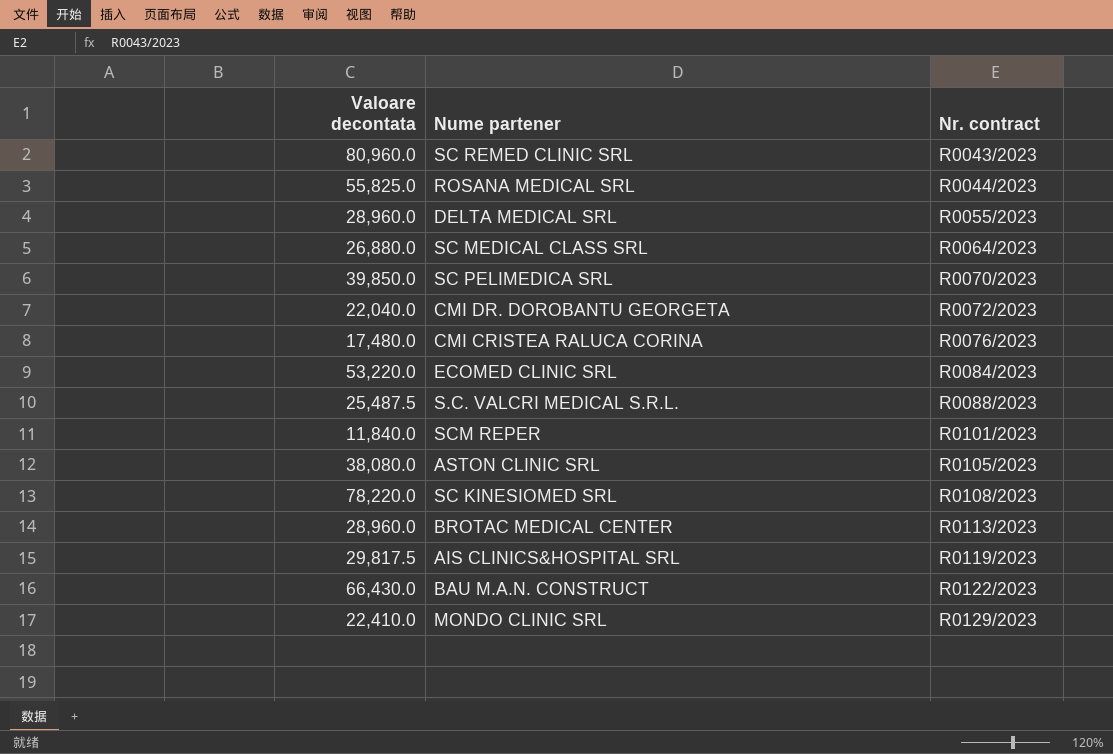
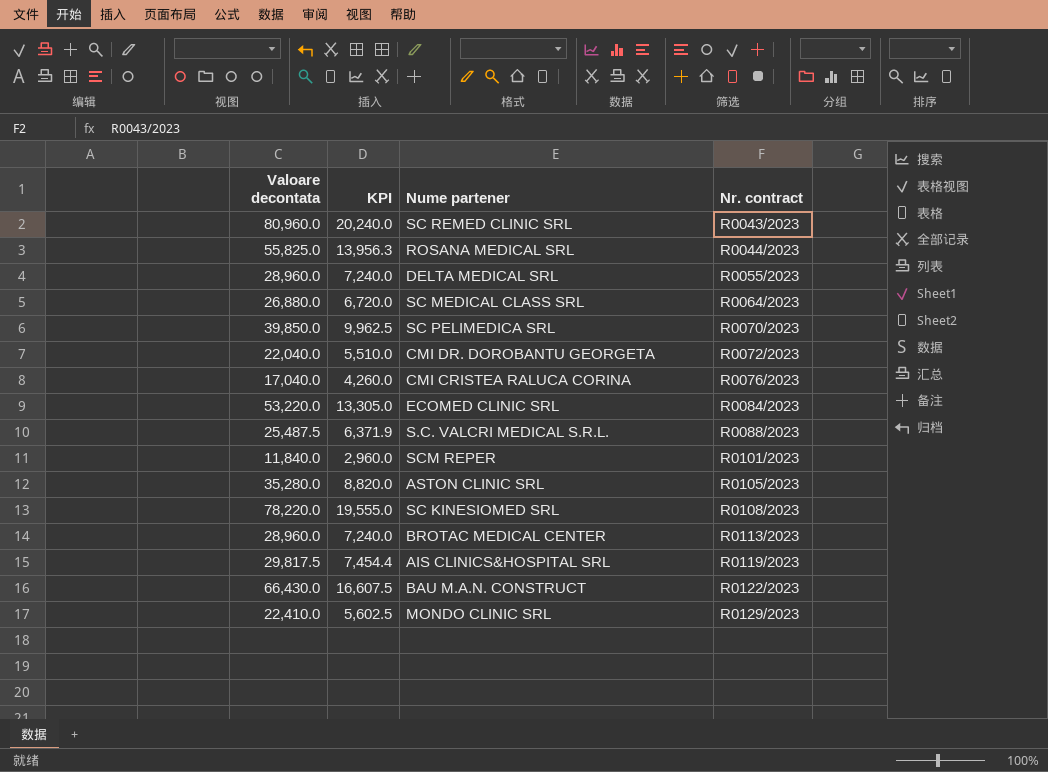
column KPI | formula: none -> [Valoare decontata] * 0.25
CMI CRISTEA RALUCA CORINA | Valoare decontata: 17,480.0 -> 17,040.0
ASTON CLINIC SRL | Valoare decontata: 38,080.0 -> 35,280.0

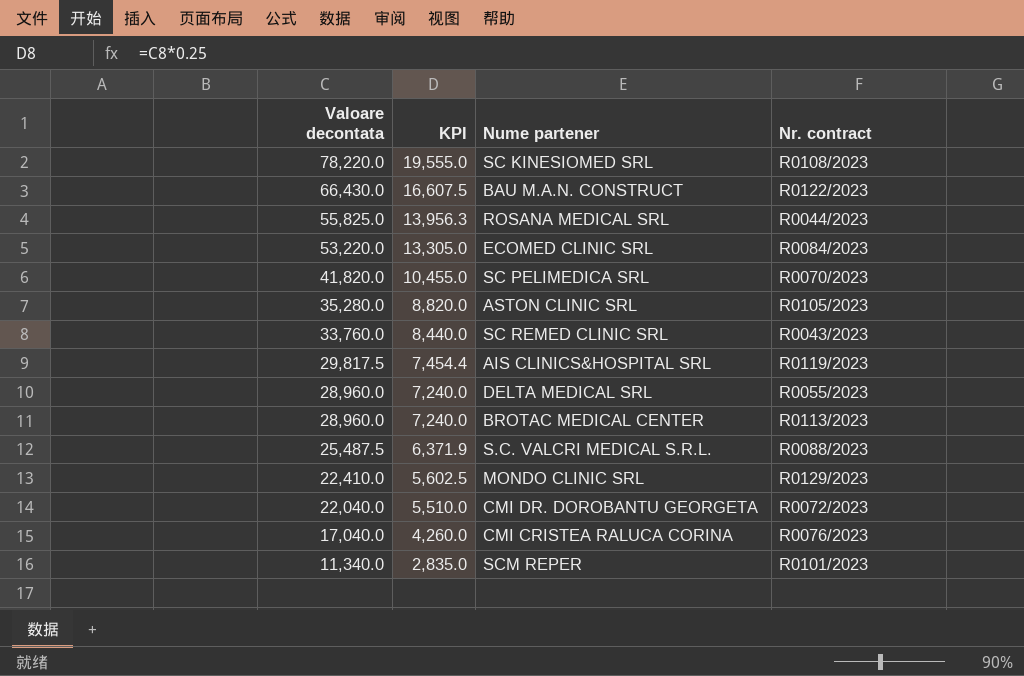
row order: Nr. contract ascending -> Valoare decontata descending
row SC MEDICAL CLASS SRL: 26,880.0 | 6,720.0 | R0064/2023 -> none
SC PELIMEDICA SRL | Valoare decontata: 39,850.0 -> 41,820.0
SC PELIMEDICA SRL | KPI: 9,962.5 -> 10,455.0
SC REMED CLINIC SRL | Valoare decontata: 80,960.0 -> 33,760.0
SC REMED CLINIC SRL | KPI: 20,240.0 -> 8,440.0
SCM REPER | Valoare decontata: 11,840.0 -> 11,340.0
SCM REPER | KPI: 2,960.0 -> 2,835.0

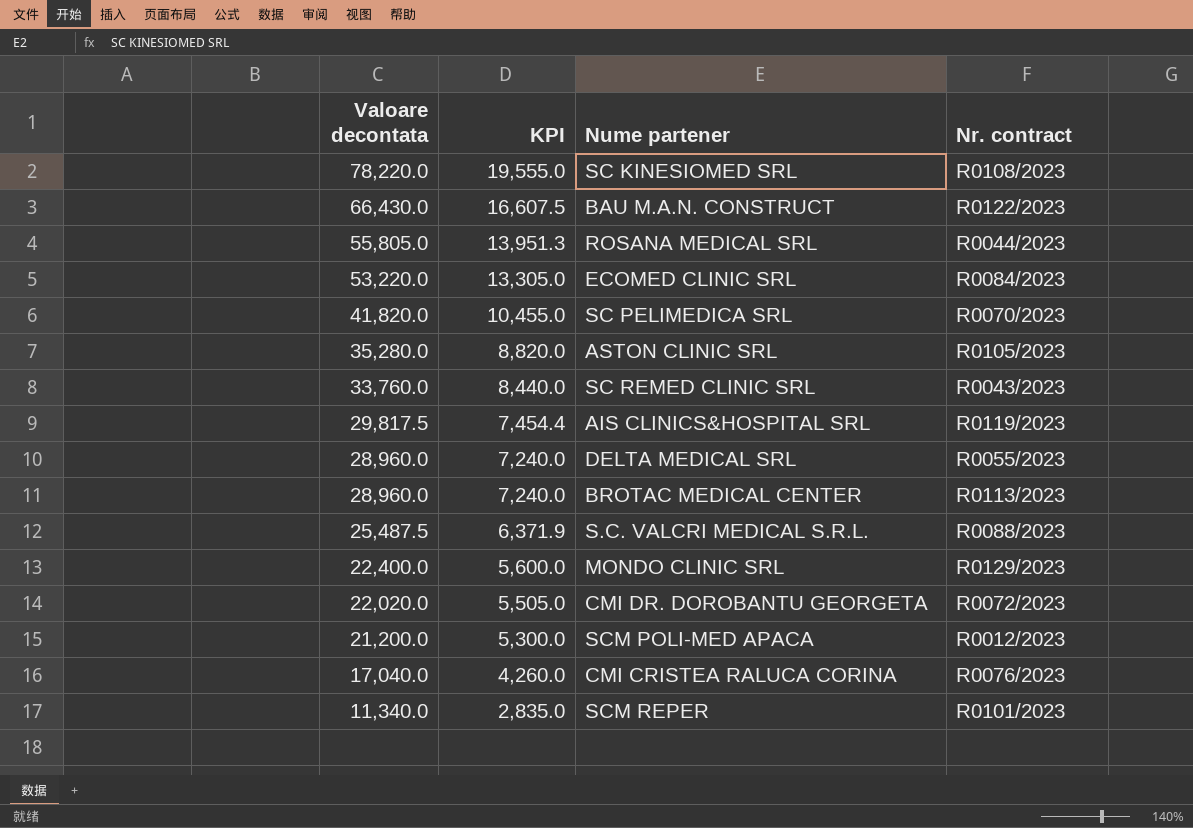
ROSANA MEDICAL SRL | Valoare decontata: 55,825.0 -> 55,805.0
ROSANA MEDICAL SRL | KPI: 13,956.3 -> 13,951.3
MONDO CLINIC SRL | Valoare decontata: 22,410.0 -> 22,400.0
MONDO CLINIC SRL | KPI: 5,602.5 -> 5,600.0
CMI DR. DOROBANTU GEORGETA | Valoare decontata: 22,040.0 -> 22,020.0
CMI DR. DOROBANTU GEORGETA | KPI: 5,510.0 -> 5,505.0
row SCM POLI-MED APACA: none -> 21,200.0 | 5,300.0 | R0012/2023

